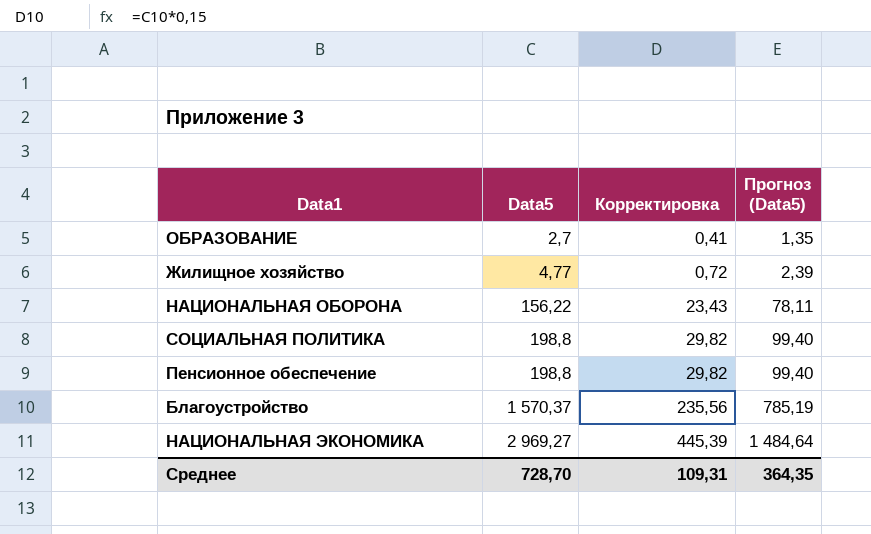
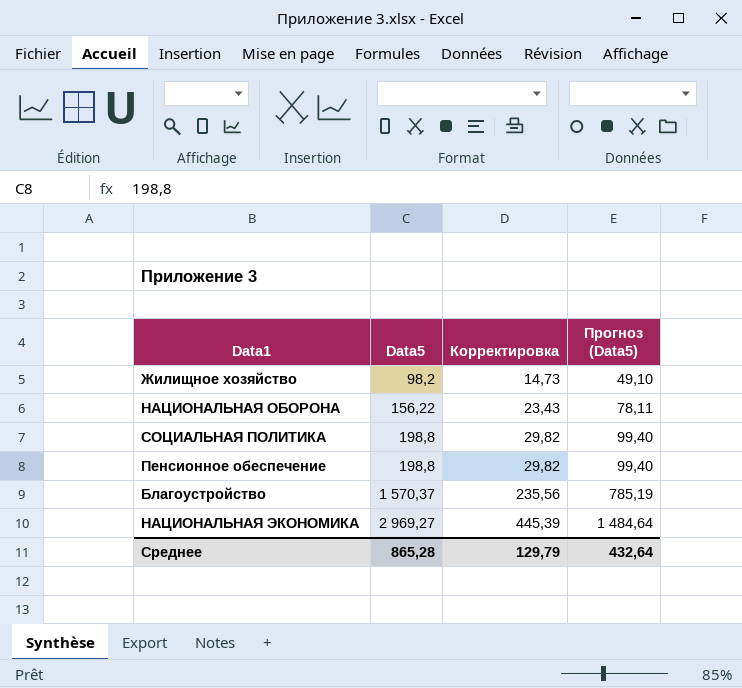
row ОБРАЗОВАНИЕ: 2,7 | 0,41 | 1,35 -> none
Жилищное хозяйство | Data5: 4,77 -> 98,2
Жилищное хозяйство | Корректировка: 0,72 -> 14,73
Жилищное хозяйство | Прогноз (Data5): 2,39 -> 49,10
Среднее | Data5: 728,70 -> 865,28
Среднее | Корректировка: 109,31 -> 129,79
Среднее | Прогноз (Data5): 364,35 -> 432,64

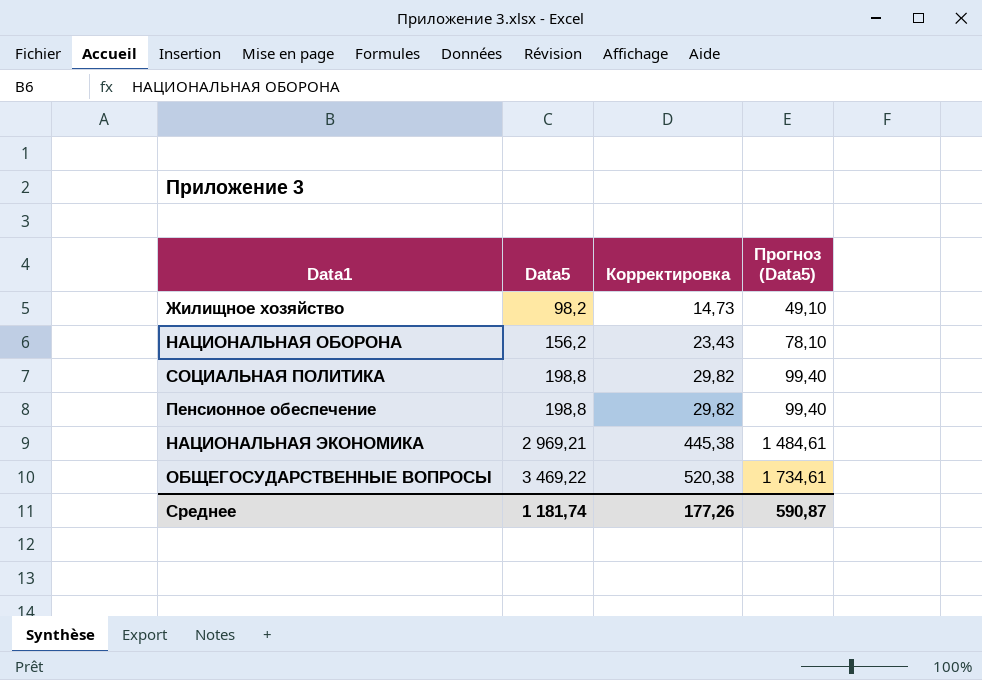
row Благоустройство: 1 570,37 | 235,56 | 785,19 -> none
НАЦИОНАЛЬНАЯ ОБОРОНА | Data5: 156,22 -> 156,2
НАЦИОНАЛЬНАЯ ОБОРОНА | Прогноз (Data5): 78,11 -> 78,10
НАЦИОНАЛЬНАЯ ЭКОНОМИКА | Data5: 2 969,27 -> 2 969,21
НАЦИОНАЛЬНАЯ ЭКОНОМИКА | Корректировка: 445,39 -> 445,38
НАЦИОНАЛЬНАЯ ЭКОНОМИКА | Прогноз (Data5): 1 484,64 -> 1 484,61
row ОБЩЕГОСУДАРСТВЕННЫЕ ВОПРОСЫ: none -> 3 469,22 | 520,38 | 1 734,61
Среднее | Data5: 865,28 -> 1 181,74
Среднее | Корректировка: 129,79 -> 177,26
Среднее | Прогноз (Data5): 432,64 -> 590,87

